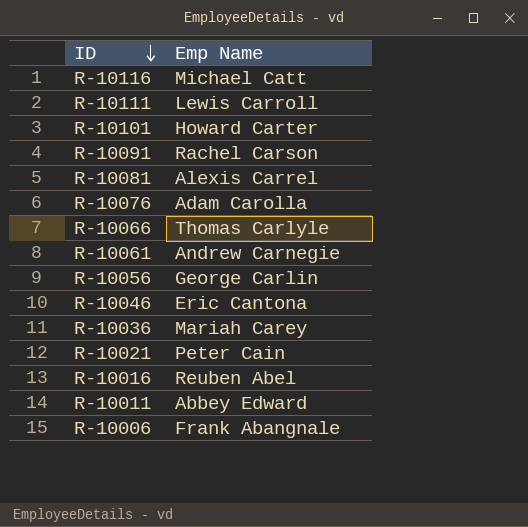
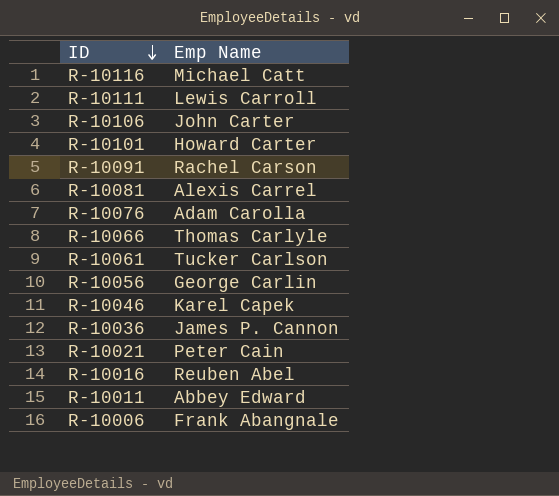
row R-10106: none -> John Carter
R-10061 | Emp Name: Andrew Carnegie -> Tucker Carlson
R-10046 | Emp Name: Eric Cantona -> Karel Capek
R-10036 | Emp Name: Mariah Carey -> James P. Cannon

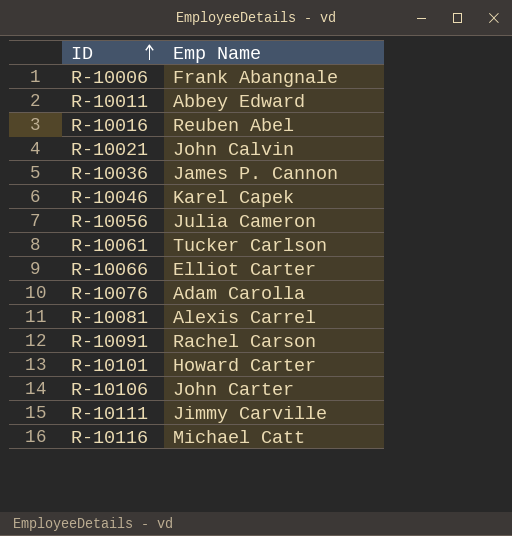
row order: ID descending -> ID ascending
R-10021 | Emp Name: Peter Cain -> John Calvin
R-10056 | Emp Name: George Carlin -> Julia Cameron
R-10066 | Emp Name: Thomas Carlyle -> Elliot Carter
R-10111 | Emp Name: Lewis Carroll -> Jimmy Carville

